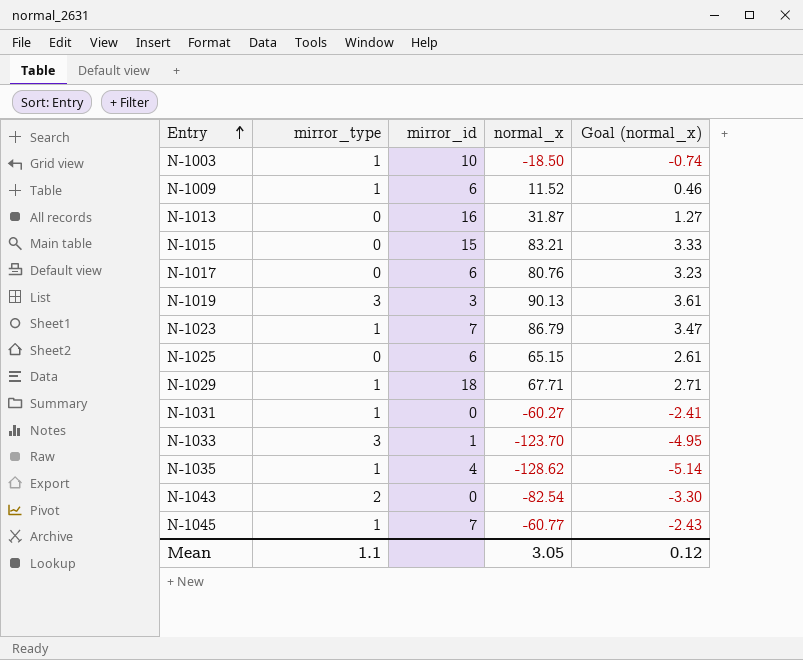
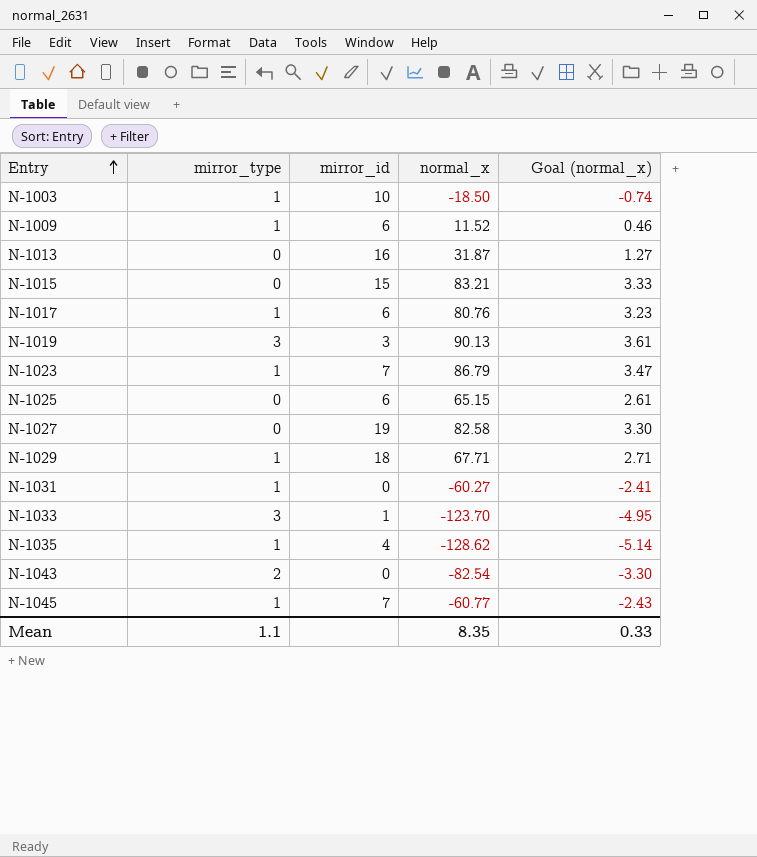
N-1017 | mirror_type: 0 -> 1
row N-1027: none -> 0 | 19 | 82.58 | 3.30
Mean | normal_x: 3.05 -> 8.35
Mean | Goal (normal_x): 0.12 -> 0.33

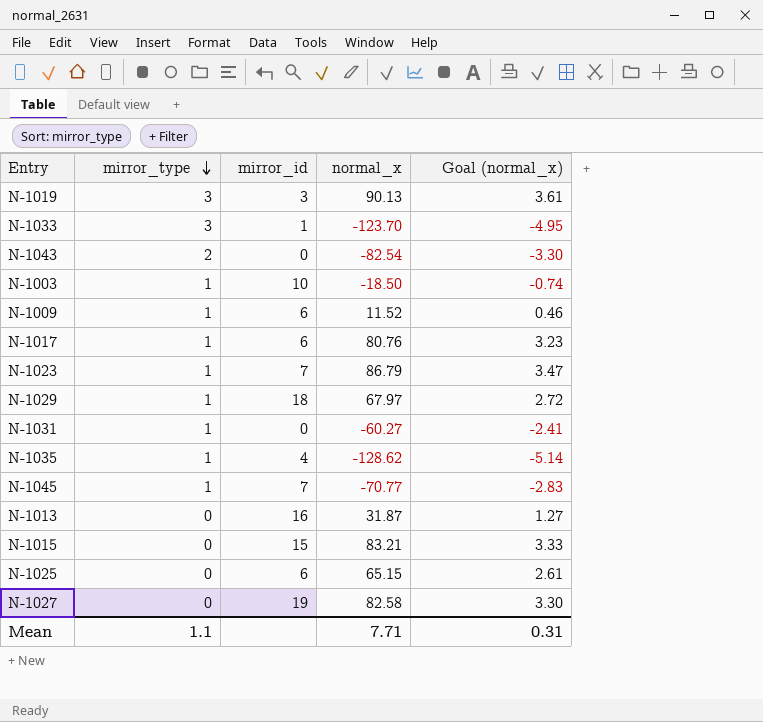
row order: Entry ascending -> mirror_type descending
N-1029 | normal_x: 67.71 -> 67.97
N-1029 | Goal (normal_x): 2.71 -> 2.72
N-1045 | normal_x: -60.77 -> -70.77
N-1045 | Goal (normal_x): -2.43 -> -2.83
Mean | normal_x: 8.35 -> 7.71
Mean | Goal (normal_x): 0.33 -> 0.31

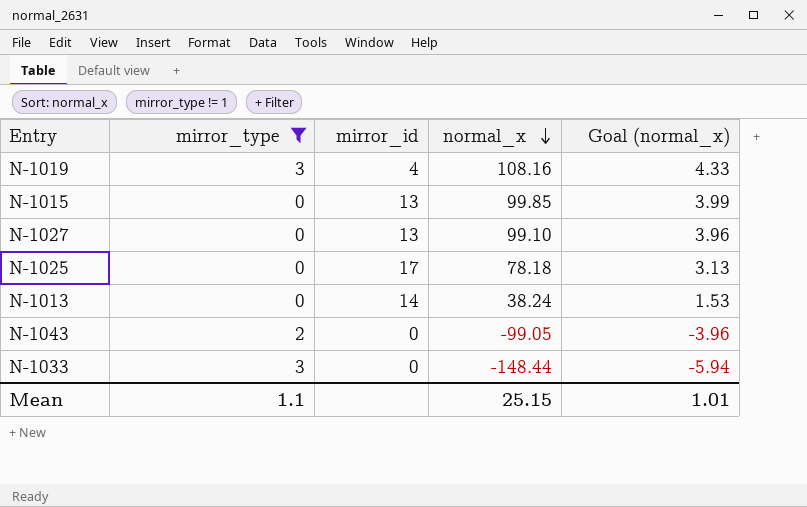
filter: none -> mirror_type != 1
row order: mirror_type descending -> normal_x descending
N-1019 | mirror_id: 3 -> 4
N-1019 | normal_x: 90.13 -> 108.16
N-1019 | Goal (normal_x): 3.61 -> 4.33
N-1015 | mirror_id: 15 -> 13
N-1015 | normal_x: 83.21 -> 99.85
N-1015 | Goal (normal_x): 3.33 -> 3.99
N-1027 | mirror_id: 19 -> 13
N-1027 | normal_x: 82.58 -> 99.10
N-1027 | Goal (normal_x): 3.30 -> 3.96
N-1025 | mirror_id: 6 -> 17
N-1025 | normal_x: 65.15 -> 78.18
N-1025 | Goal (normal_x): 2.61 -> 3.13
N-1013 | mirror_id: 16 -> 14
N-1013 | normal_x: 31.87 -> 38.24
N-1013 | Goal (normal_x): 1.27 -> 1.53
N-1043 | normal_x: -82.54 -> -99.05
N-1043 | Goal (normal_x): -3.30 -> -3.96
N-1033 | mirror_id: 1 -> 0
N-1033 | normal_x: -123.70 -> -148.44
N-1033 | Goal (normal_x): -4.95 -> -5.94
Mean | normal_x: 7.71 -> 25.15
Mean | Goal (normal_x): 0.31 -> 1.01

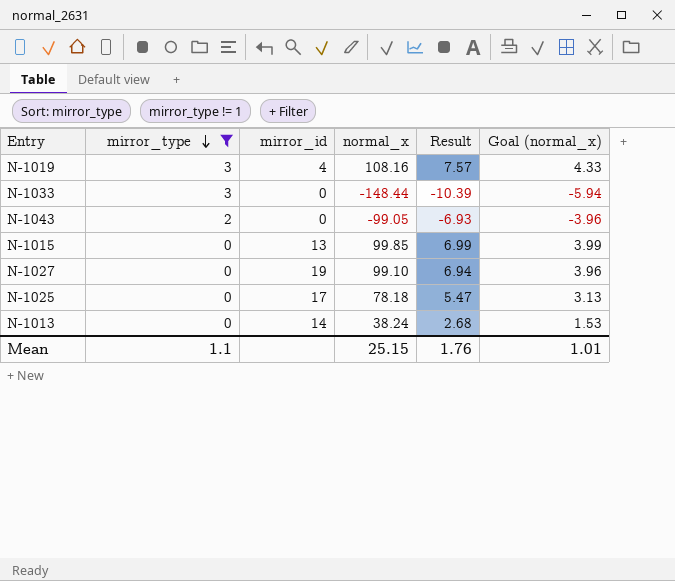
row order: normal_x descending -> mirror_type descending
column Result | formula: none -> [normal_x] * 0.07
N-1027 | mirror_id: 13 -> 19

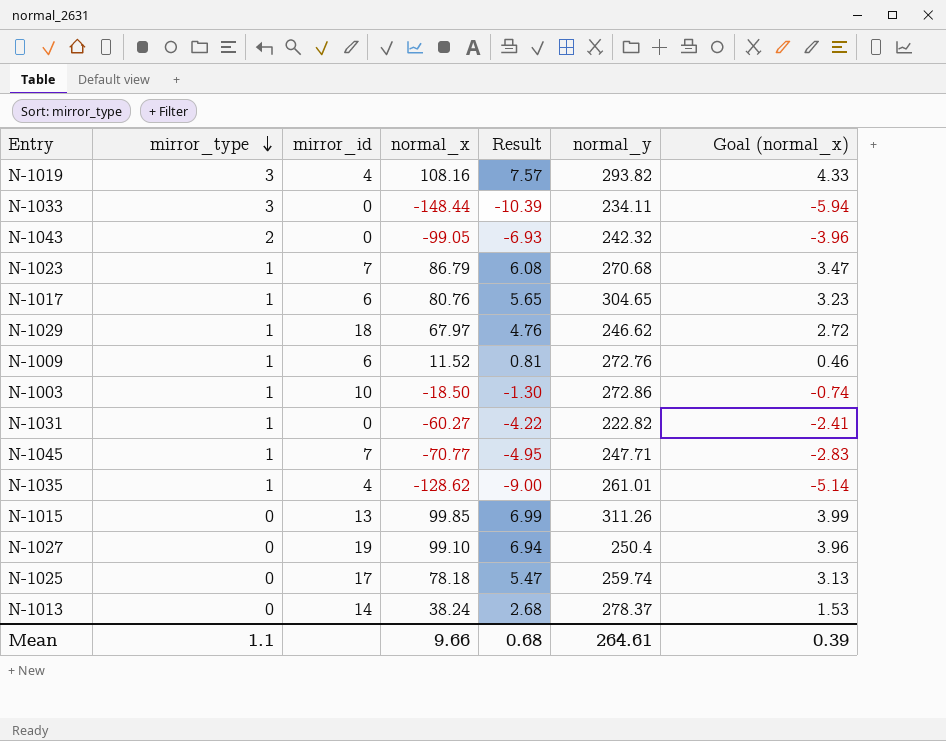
filter: mirror_type != 1 -> none
column normal_y | position: none -> 6
Mean | normal_x: 25.15 -> 9.66
Mean | Result: 1.76 -> 0.68
Mean | Goal (normal_x): 1.01 -> 0.39

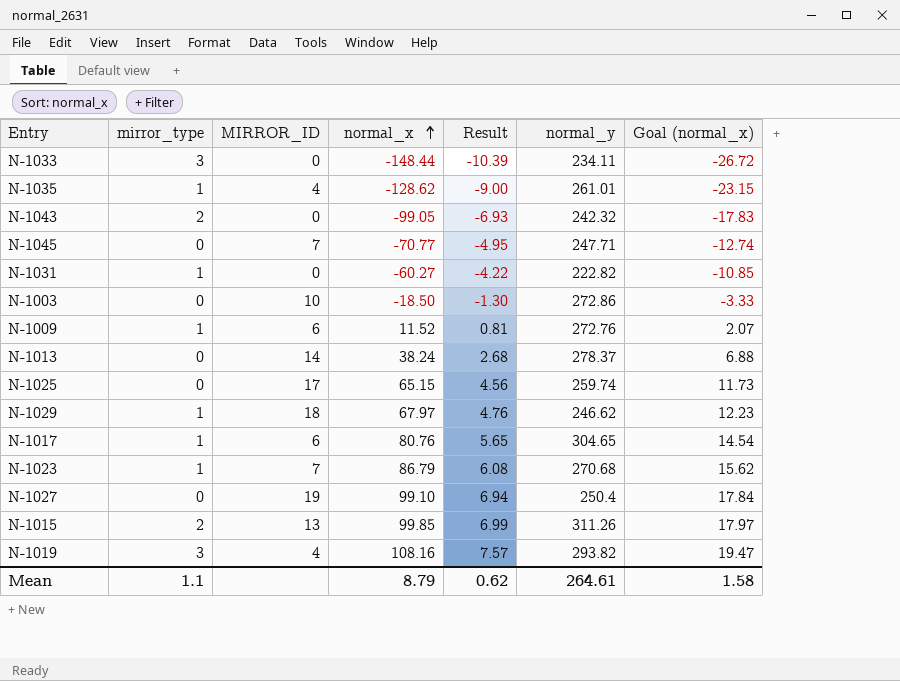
row order: mirror_type descending -> normal_x ascending
column name: mirror_id -> MIRROR_ID
column Goal (normal_x) | formula: [normal_x] * 0.04 -> [normal_x] * 0.18
N-1045 | mirror_type: 1 -> 0
N-1003 | mirror_type: 1 -> 0
N-1025 | normal_x: 78.18 -> 65.15
N-1025 | Result: 5.47 -> 4.56
N-1015 | mirror_type: 0 -> 2
Mean | normal_x: 9.66 -> 8.79
Mean | Result: 0.68 -> 0.62
Mean | Goal (normal_x): 0.39 -> 1.58

